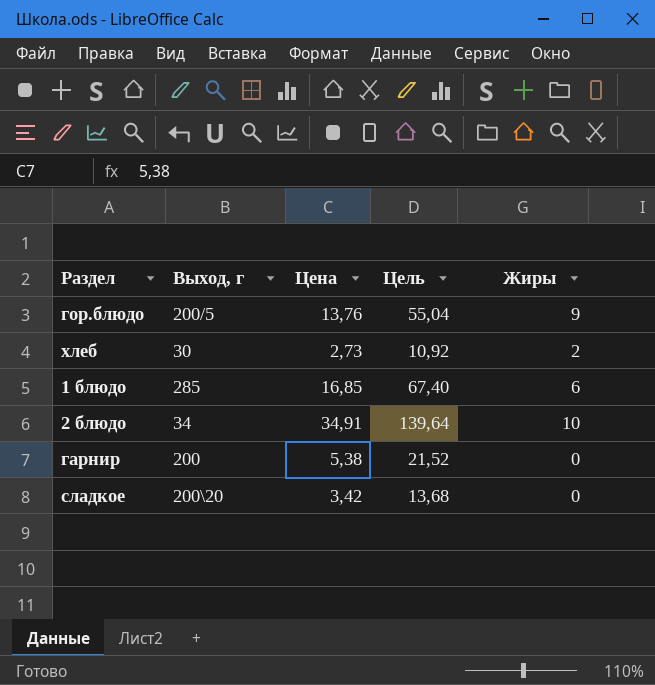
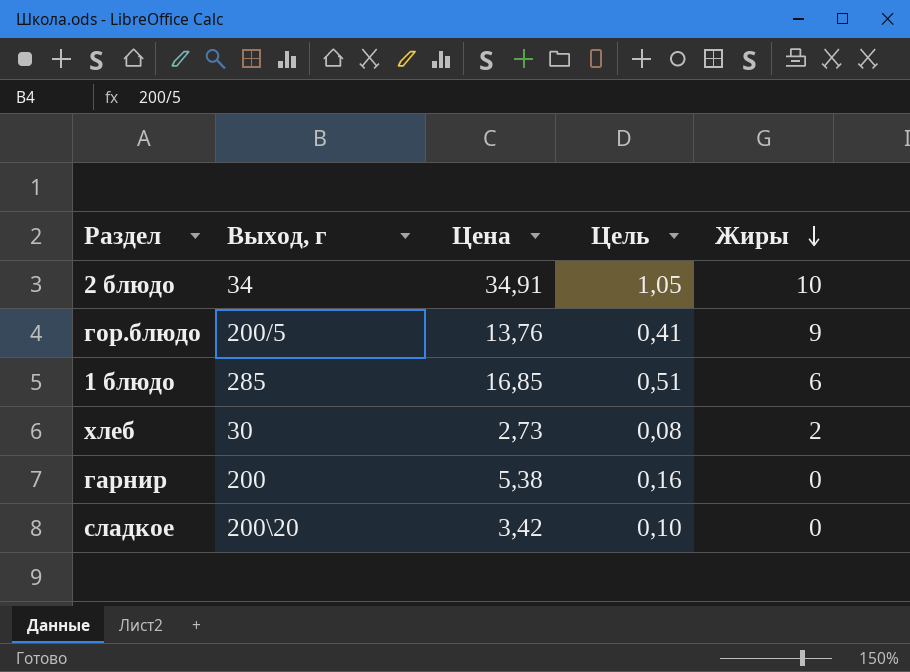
row order: none -> Жиры descending
column Цель | formula: [Цена] * 4 -> [Цена] * 0,03

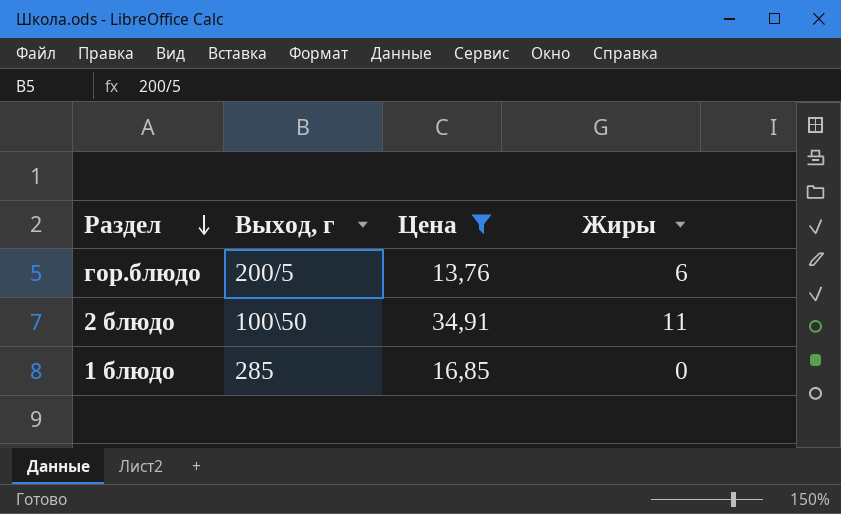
filter: none -> Цена >= 13,76
row order: Жиры descending -> Раздел descending
column Цель | formula: [Цена] * 0,03 -> none
гор.блюдо | Жиры: 9 -> 6
2 блюдо | Выход, г: 34 -> 100\50
2 блюдо | Жиры: 10 -> 11
1 блюдо | Жиры: 6 -> 0

